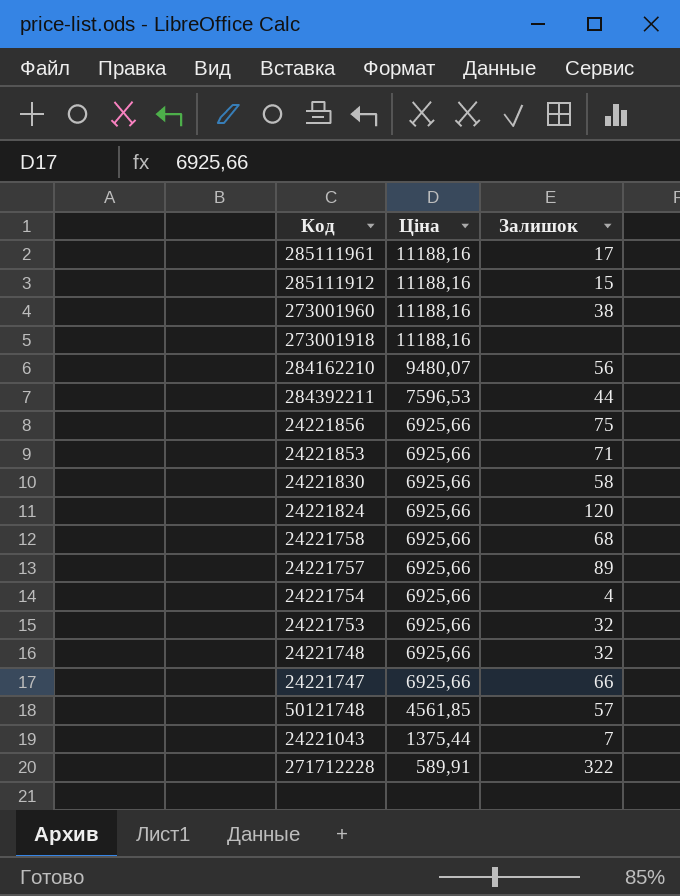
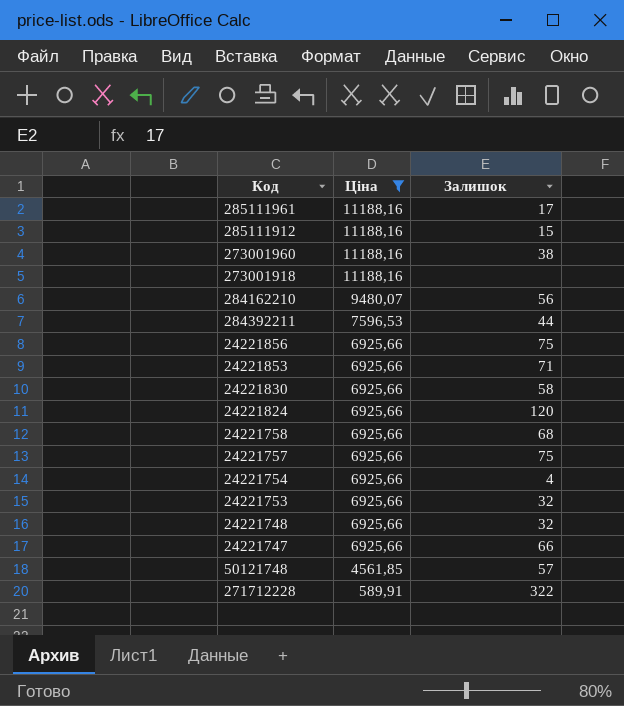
filter: none -> Ціна != 1375,44
24221757 | Залишок: 89 -> 75

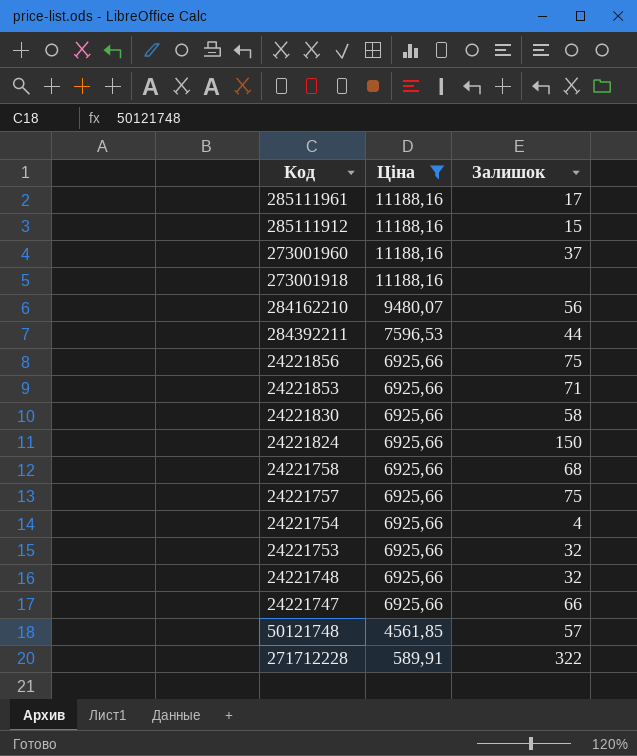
273001960 | Залишок: 38 -> 37
24221824 | Залишок: 120 -> 150

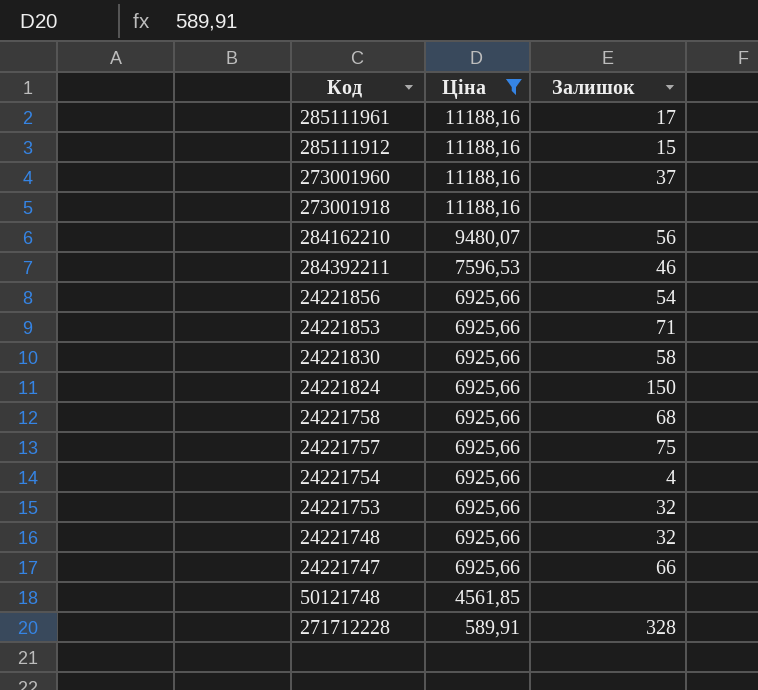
284392211 | Залишок: 44 -> 46
24221856 | Залишок: 75 -> 54
50121748 | Залишок: 57 -> none
271712228 | Залишок: 322 -> 328

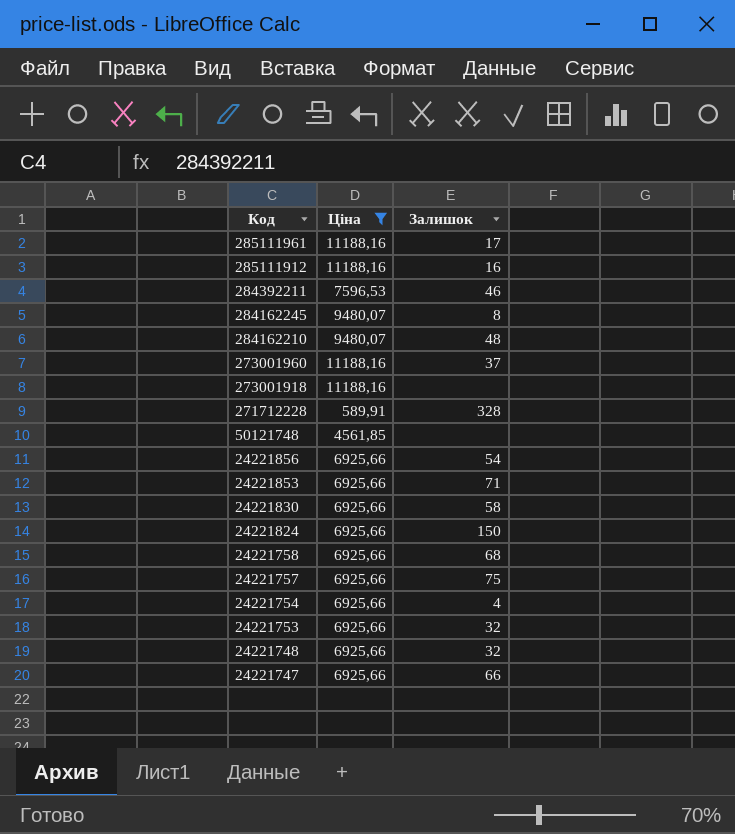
row order: Ціна descending -> Код descending
285111912 | Залишок: 15 -> 16
row 284162245: none -> 9480,07 | 8
284162210 | Залишок: 56 -> 48

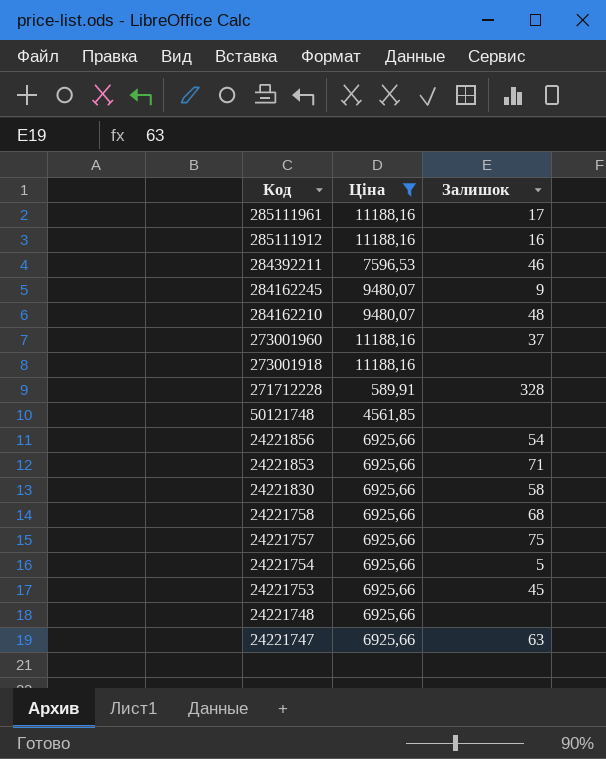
row 24221824: 6925,66 | 150 -> none
284162245 | Залишок: 8 -> 9
24221754 | Залишок: 4 -> 5
24221753 | Залишок: 32 -> 45
24221748 | Залишок: 32 -> none
24221747 | Залишок: 66 -> 63

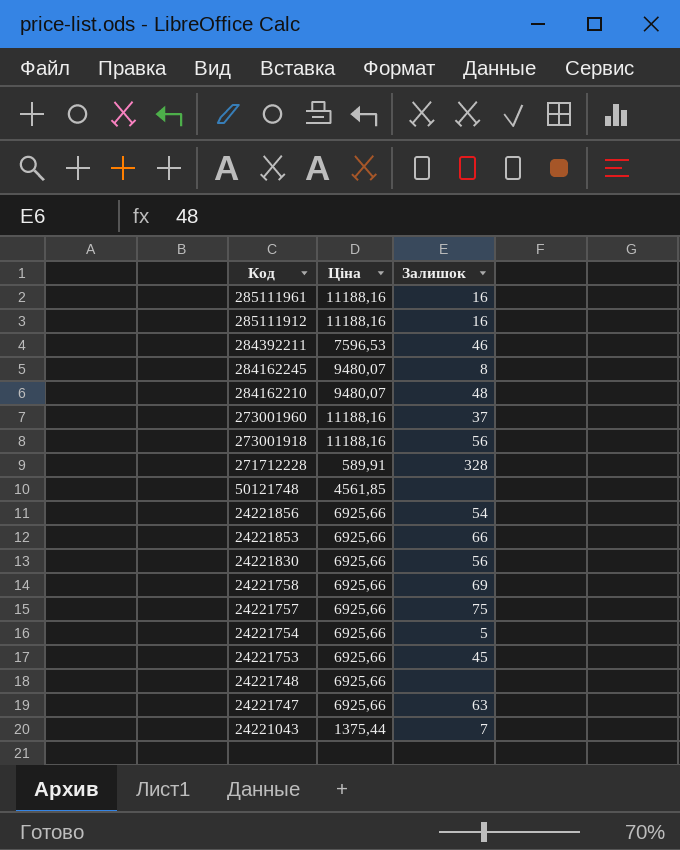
filter: Ціна != 1375,44 -> none
285111961 | Залишок: 17 -> 16
284162245 | Залишок: 9 -> 8
273001918 | Залишок: none -> 56
24221853 | Залишок: 71 -> 66
24221830 | Залишок: 58 -> 56
24221758 | Залишок: 68 -> 69

